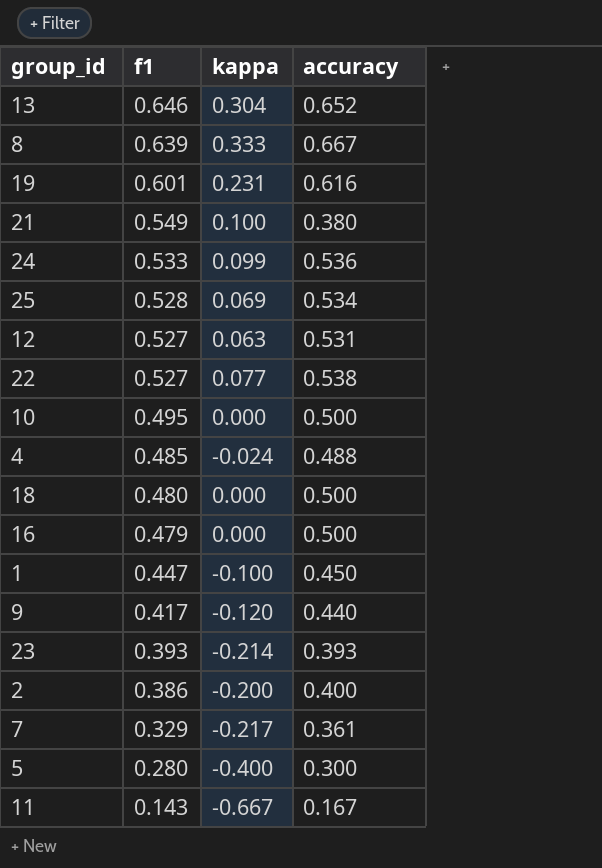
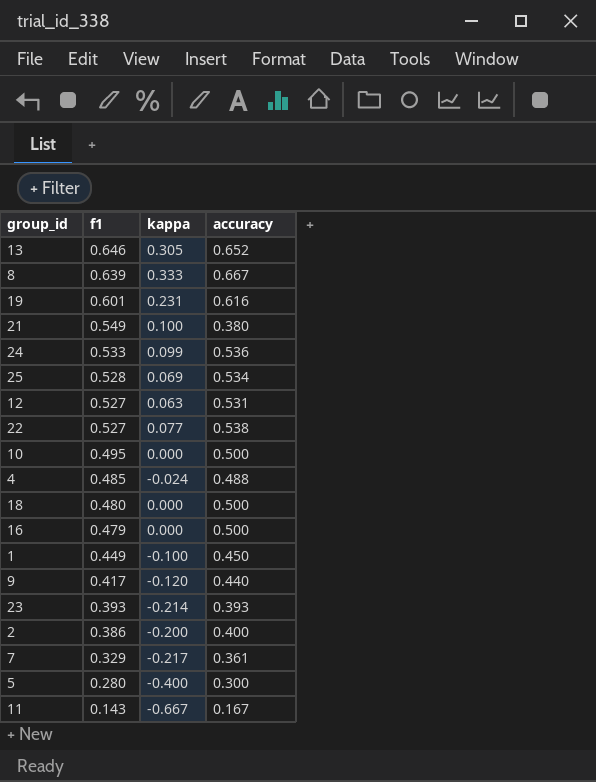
13 | kappa: 0.304 -> 0.305
1 | f1: 0.447 -> 0.449

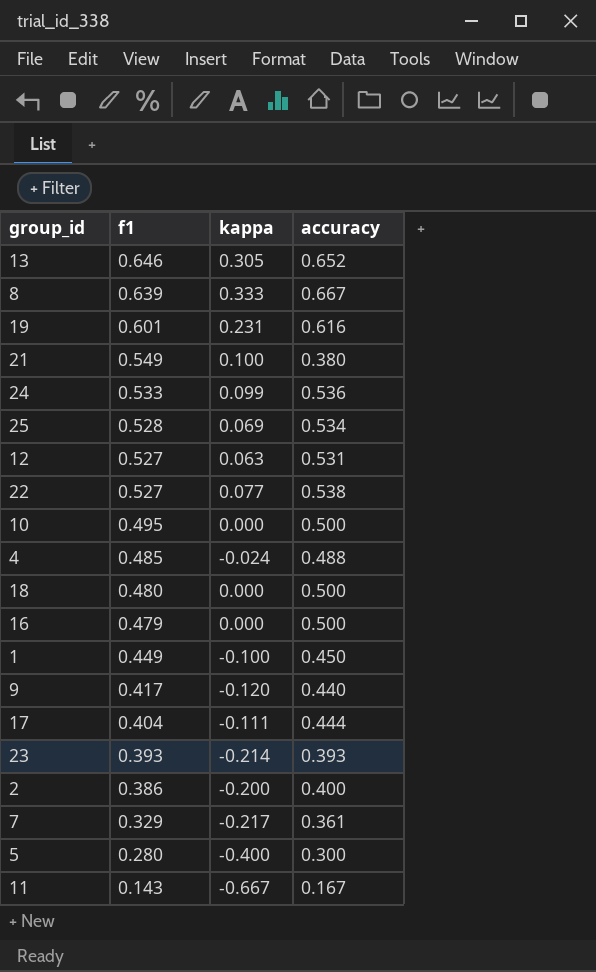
row 17: none -> 0.404 | -0.111 | 0.444

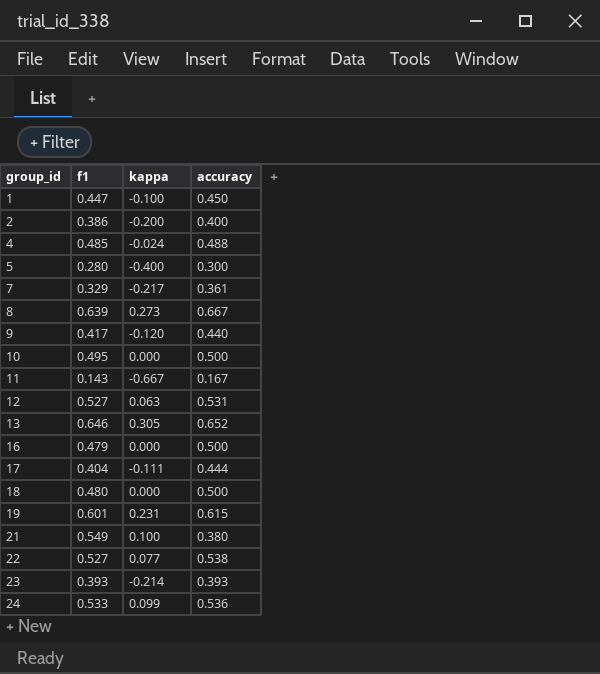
row order: f1 descending -> group_id ascending
row 25: 0.528 | 0.069 | 0.534 -> none
1 | f1: 0.449 -> 0.447
8 | kappa: 0.333 -> 0.273
19 | accuracy: 0.616 -> 0.615

